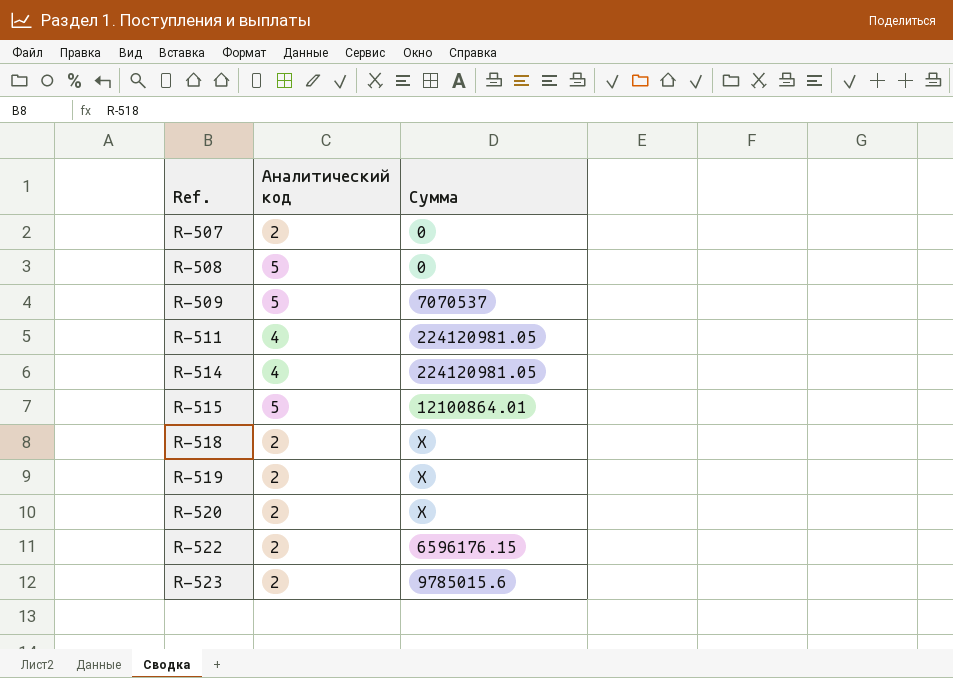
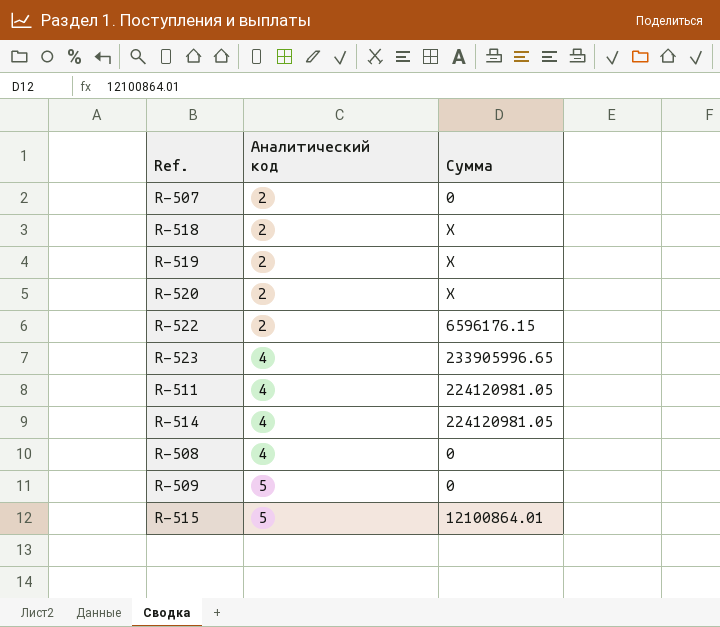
row order: Ref. ascending -> Аналитический код ascending
R-523 | Аналитический код: 2 -> 4
R-523 | Сумма: 9785015.6 -> 233905996.65
R-508 | Аналитический код: 5 -> 4
R-509 | Сумма: 7070537 -> 0

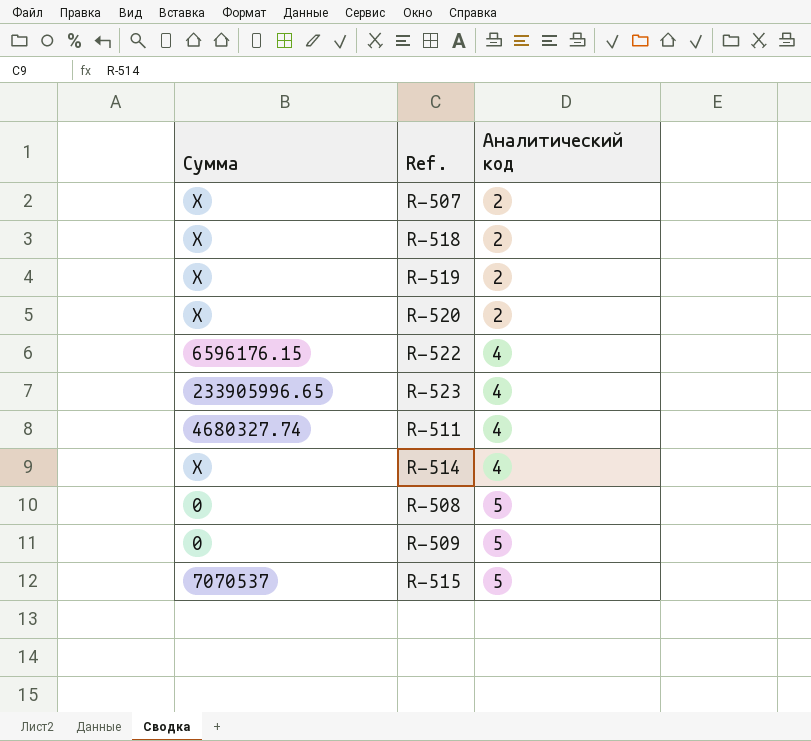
column Сумма | position: 3 -> 1
R-507 | Сумма: 0 -> X
R-522 | Аналитический код: 2 -> 4
R-511 | Сумма: 224120981.05 -> 4680327.74
R-514 | Сумма: 224120981.05 -> X
R-508 | Аналитический код: 4 -> 5
R-515 | Сумма: 12100864.01 -> 7070537

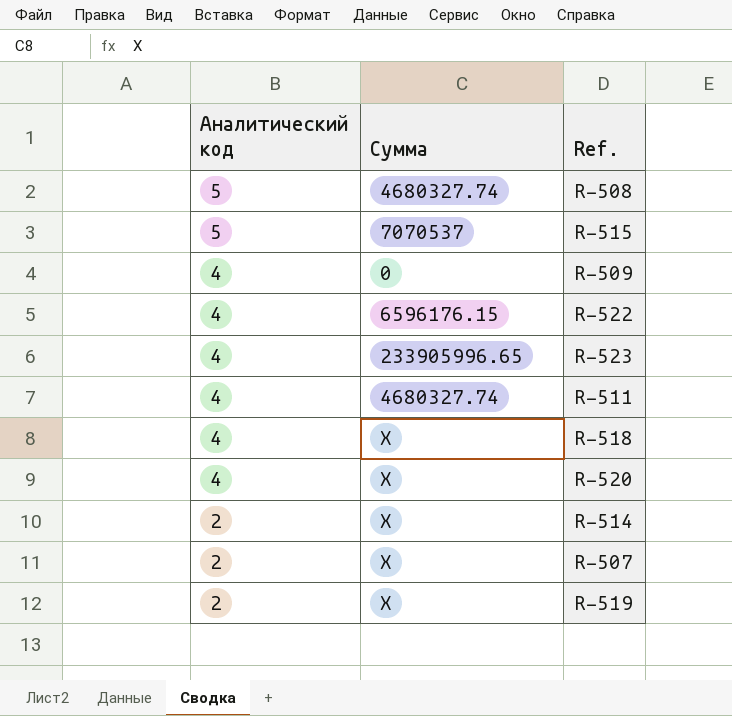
row order: Аналитический код ascending -> Аналитический код descending
column Аналитический код | position: 3 -> 1
R-508 | Сумма: 0 -> 4680327.74
R-509 | Аналитический код: 5 -> 4
R-518 | Аналитический код: 2 -> 4
R-520 | Аналитический код: 2 -> 4
R-514 | Аналитический код: 4 -> 2

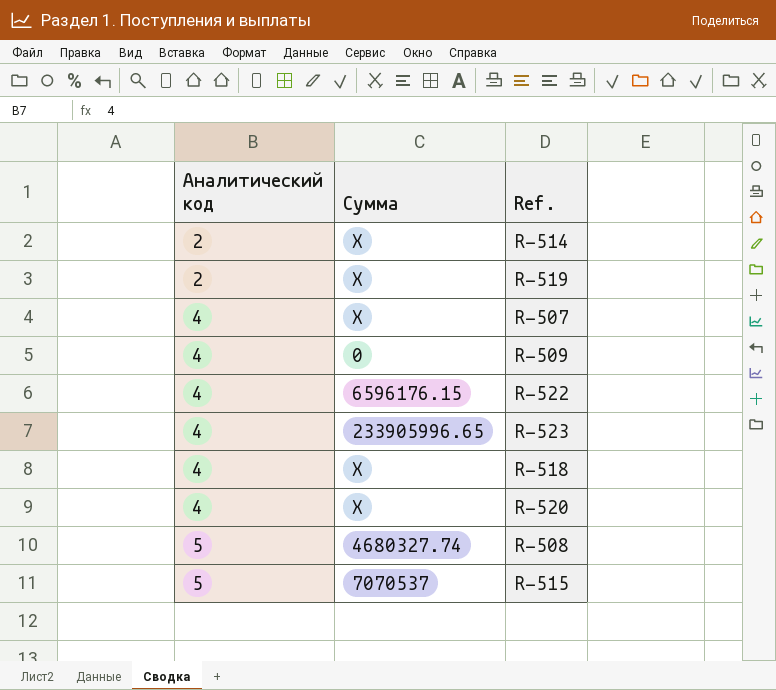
row order: Аналитический код descending -> Аналитический код ascending
row R-511: 4 | 4680327.74 -> none
R-507 | Аналитический код: 2 -> 4

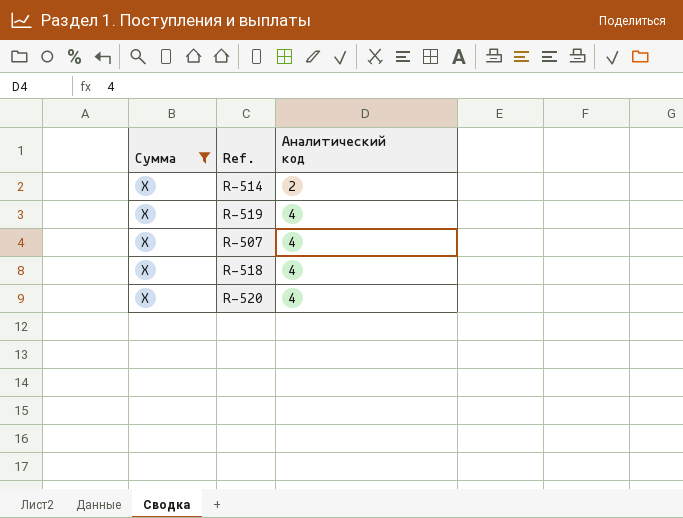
filter: none -> Сумма = X
column Аналитический код | position: 1 -> 3
R-519 | Аналитический код: 2 -> 4

